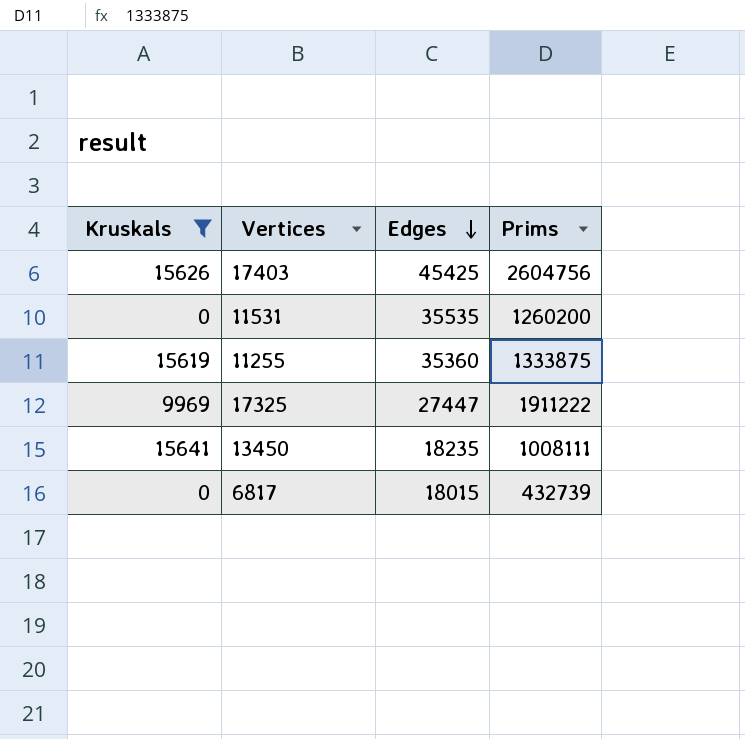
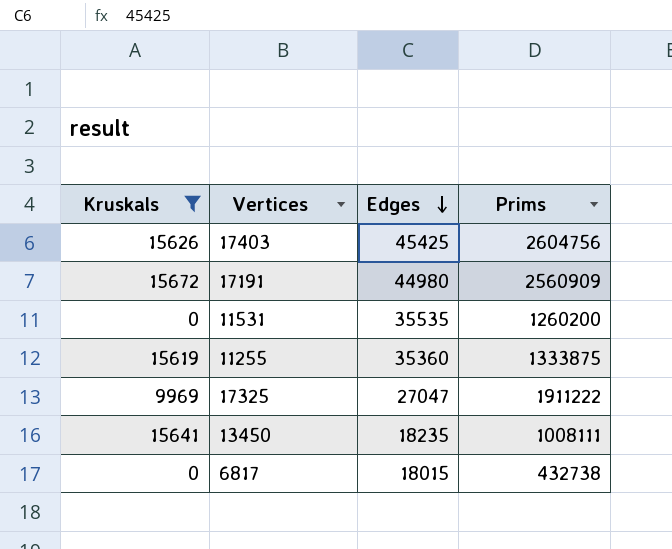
row 17191: none -> 15672 | 44980 | 2560909
17325 | Edges: 27447 -> 27047
6817 | Prims: 432739 -> 432738

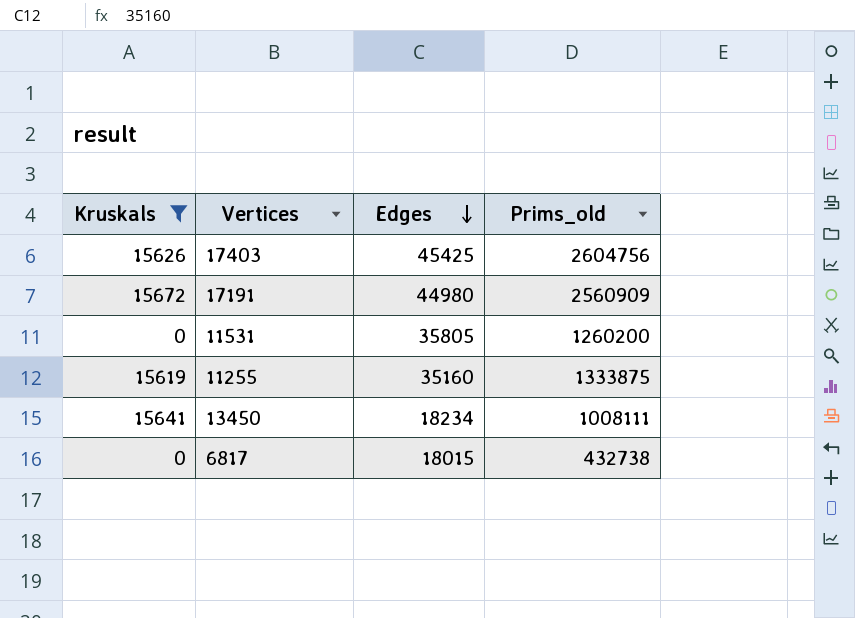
column name: Prims -> Prims_old
row 17325: 9969 | 27047 | 1911222 -> none
11531 | Edges: 35535 -> 35805
11255 | Edges: 35360 -> 35160
13450 | Edges: 18235 -> 18234

